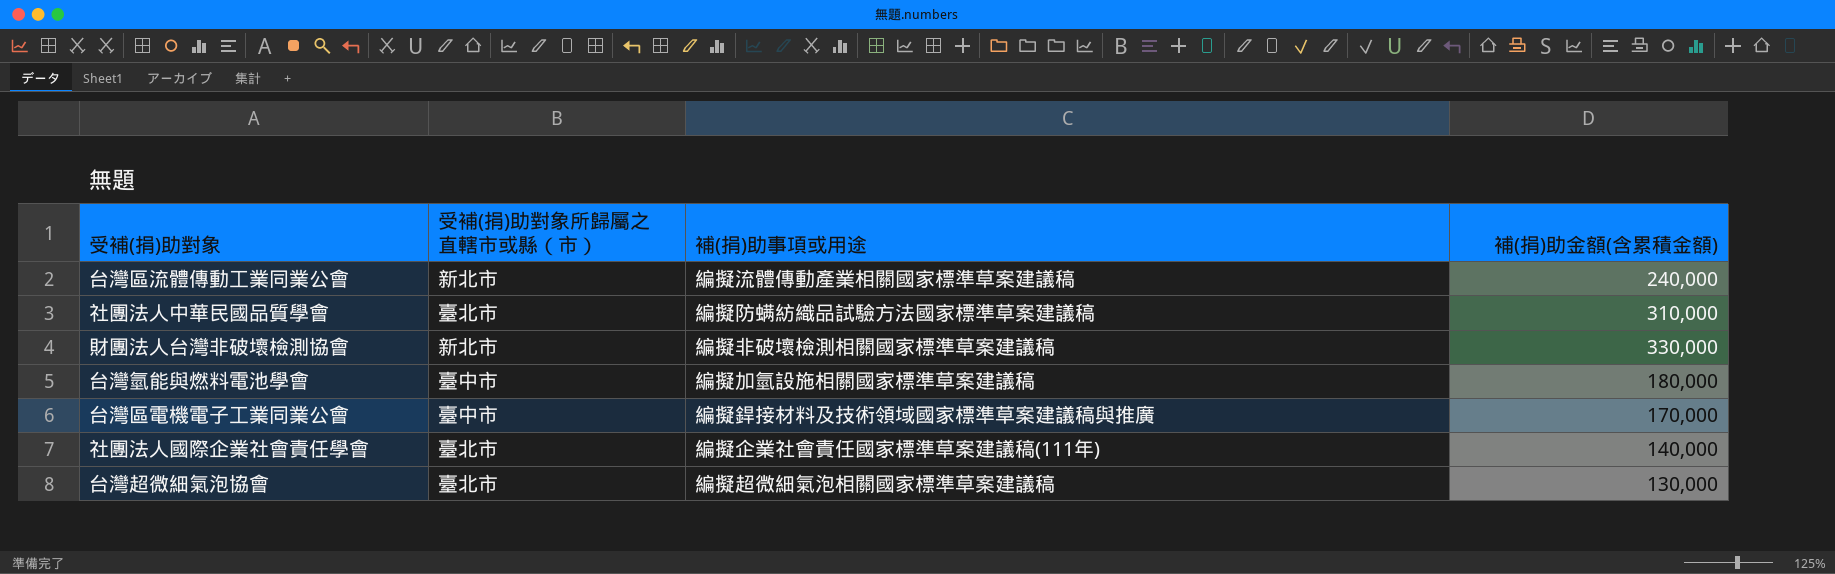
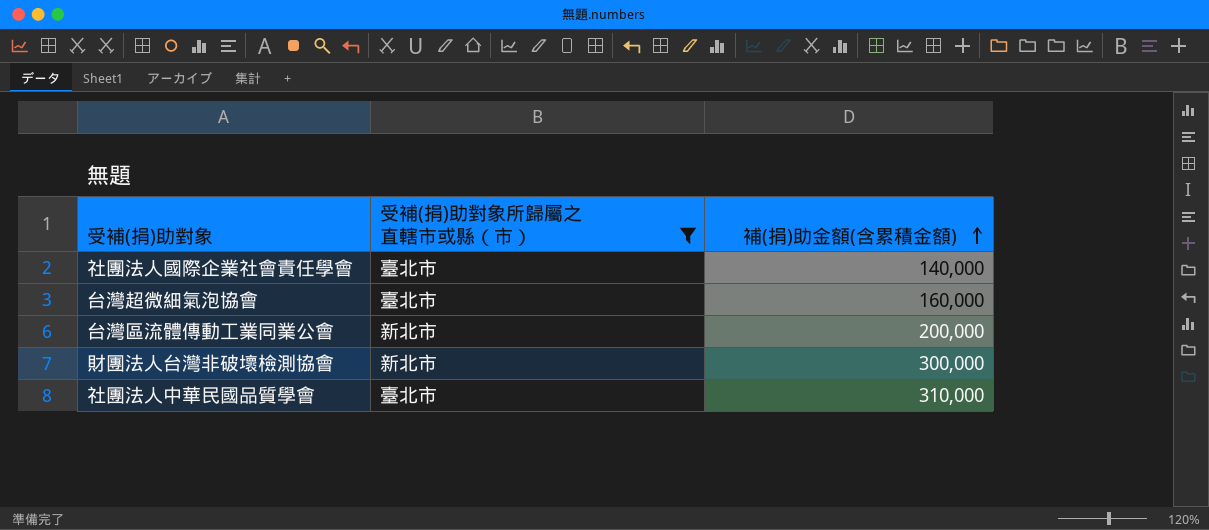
filter: none -> 受補(捐)助對象所歸屬之直轄市或縣（市） != 臺中市
row order: none -> 補(捐)助金額(含累積金額) ascending
column 補(捐)助事項或用途 | position: 3 -> none
台灣超微細氣泡協會 | 補(捐)助金額(含累積金額): 130,000 -> 160,000
台灣區流體傳動工業同業公會 | 補(捐)助金額(含累積金額): 240,000 -> 200,000
財團法人台灣非破壞檢測協會 | 補(捐)助金額(含累積金額): 330,000 -> 300,000

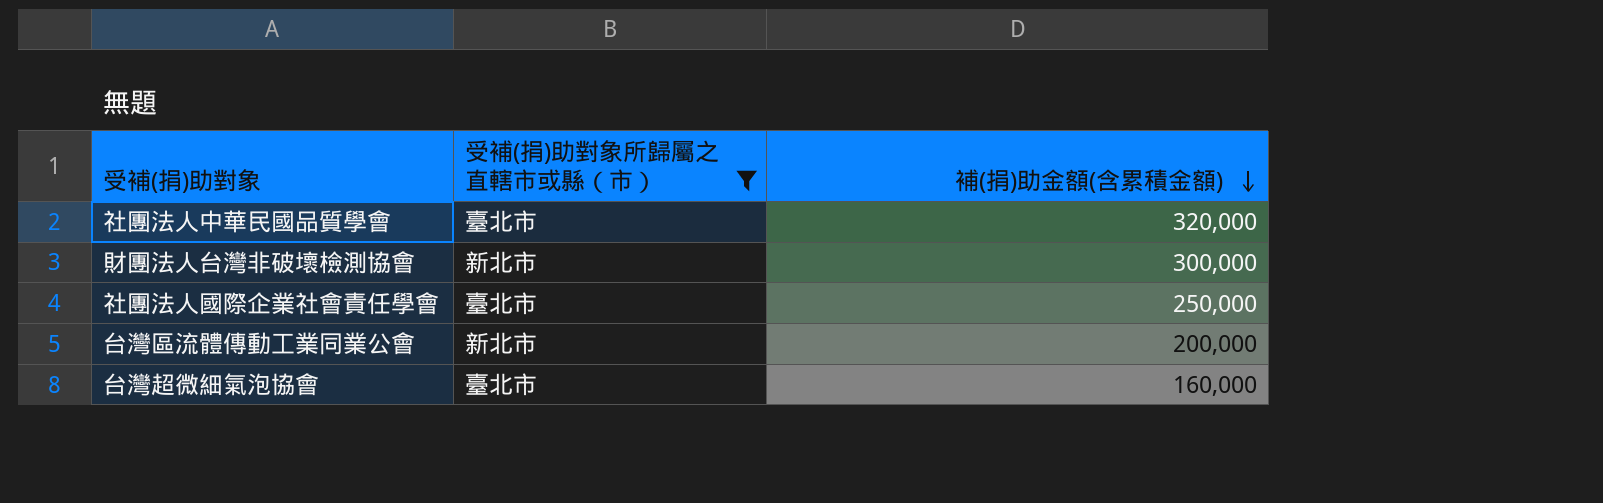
row order: 補(捐)助金額(含累積金額) ascending -> 補(捐)助金額(含累積金額) descending
社團法人中華民國品質學會 | 補(捐)助金額(含累積金額): 310,000 -> 320,000
社團法人國際企業社會責任學會 | 補(捐)助金額(含累積金額): 140,000 -> 250,000

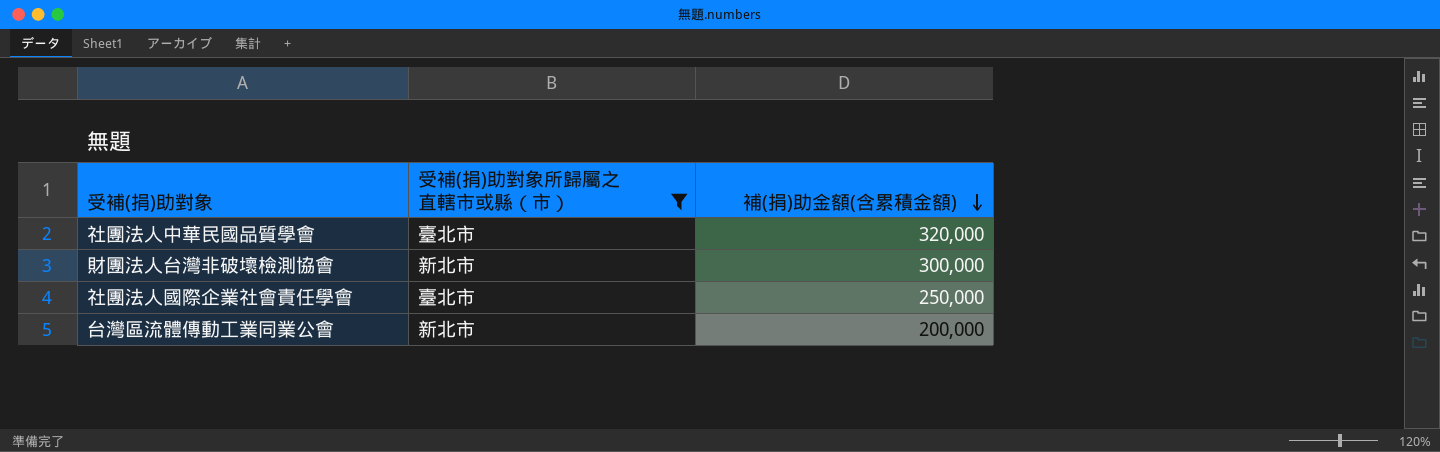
row 台灣超微細氣泡協會: 臺北市 | 160,000 -> none

